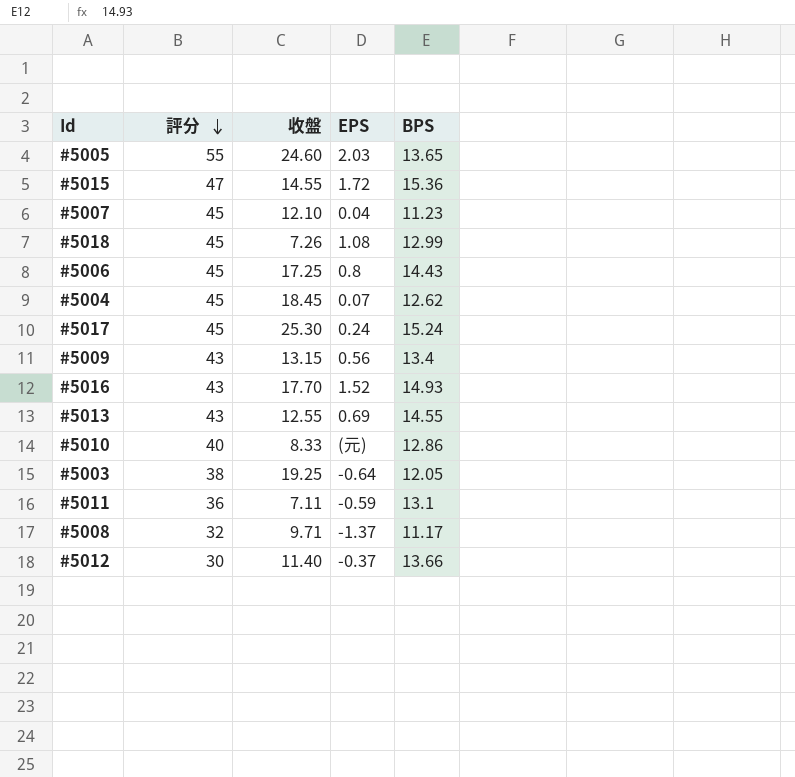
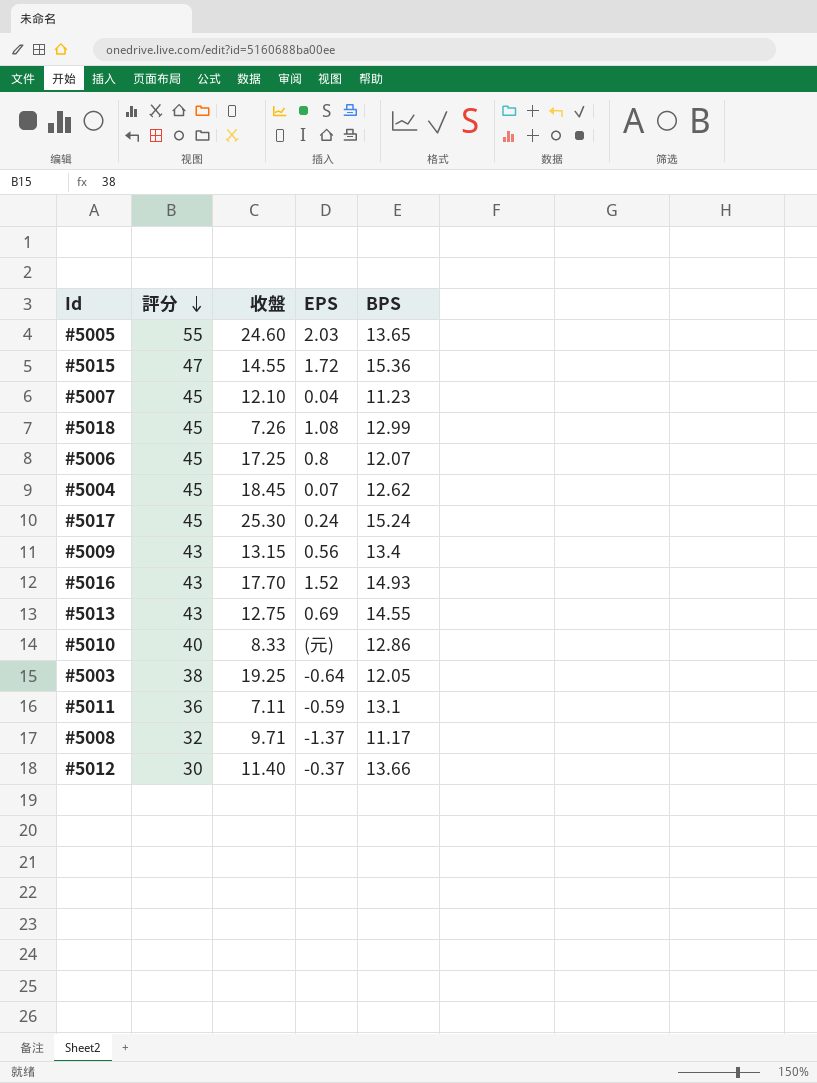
#5006 | BPS: 14.43 -> 12.07
#5013 | 收盤: 12.55 -> 12.75

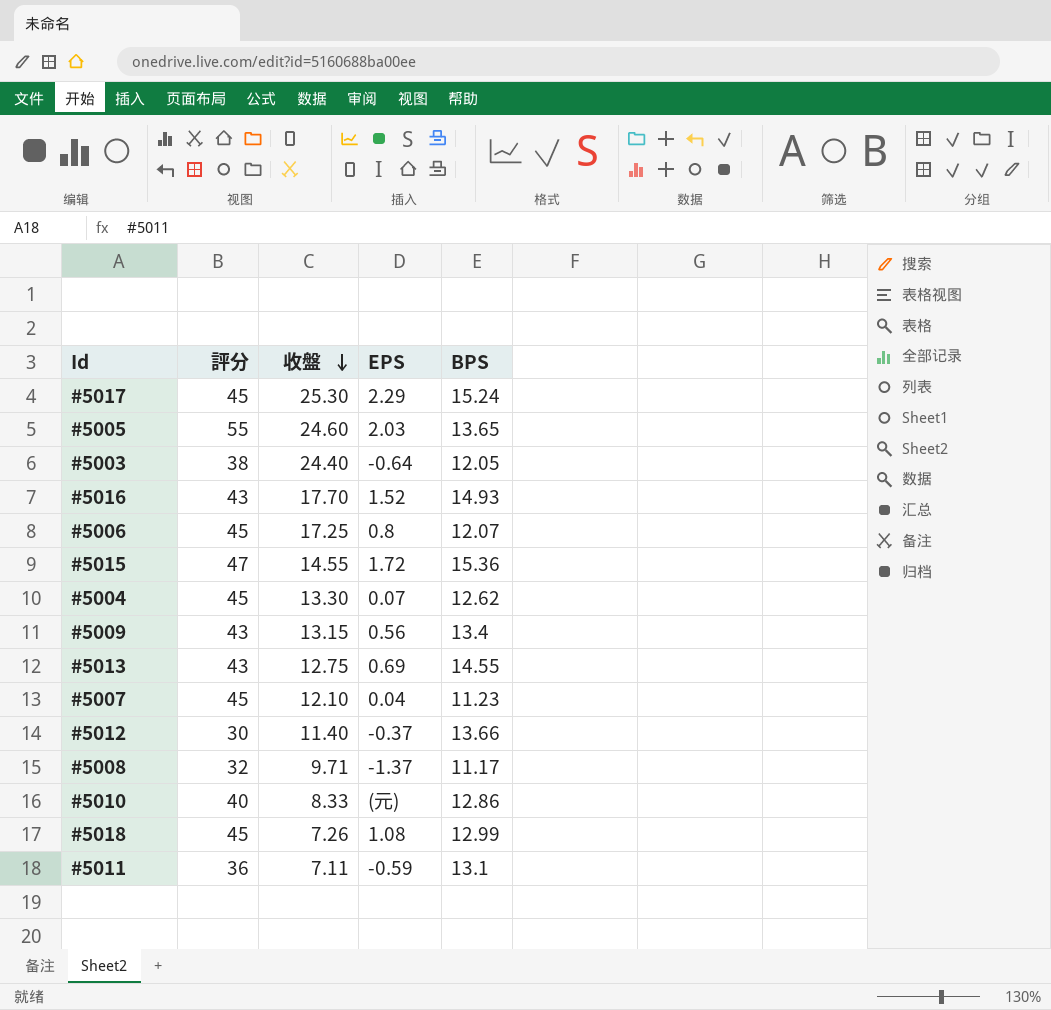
row order: 評分 descending -> 收盤 descending
#5017 | EPS: 0.24 -> 2.29
#5003 | 收盤: 19.25 -> 24.40
#5004 | 收盤: 18.45 -> 13.30

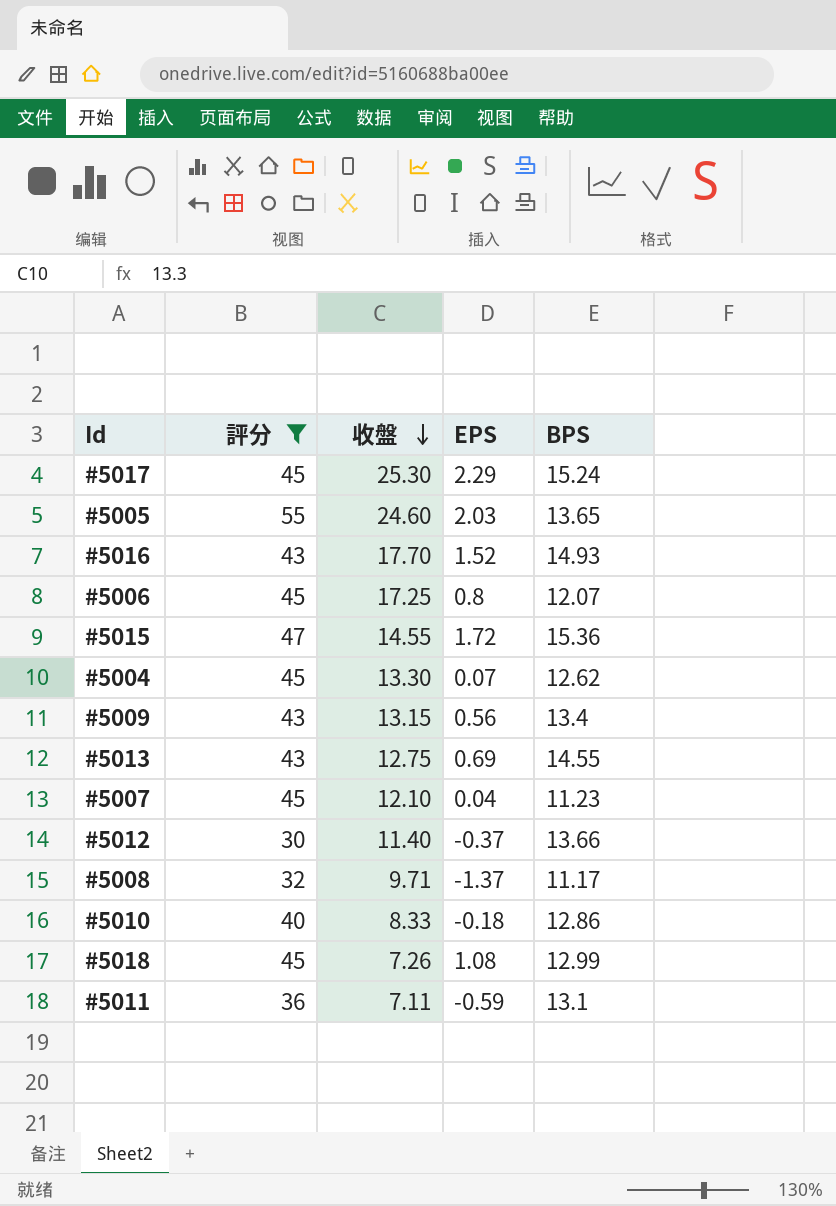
filter: none -> 評分 != 38
#5010 | EPS: (元) -> -0.18

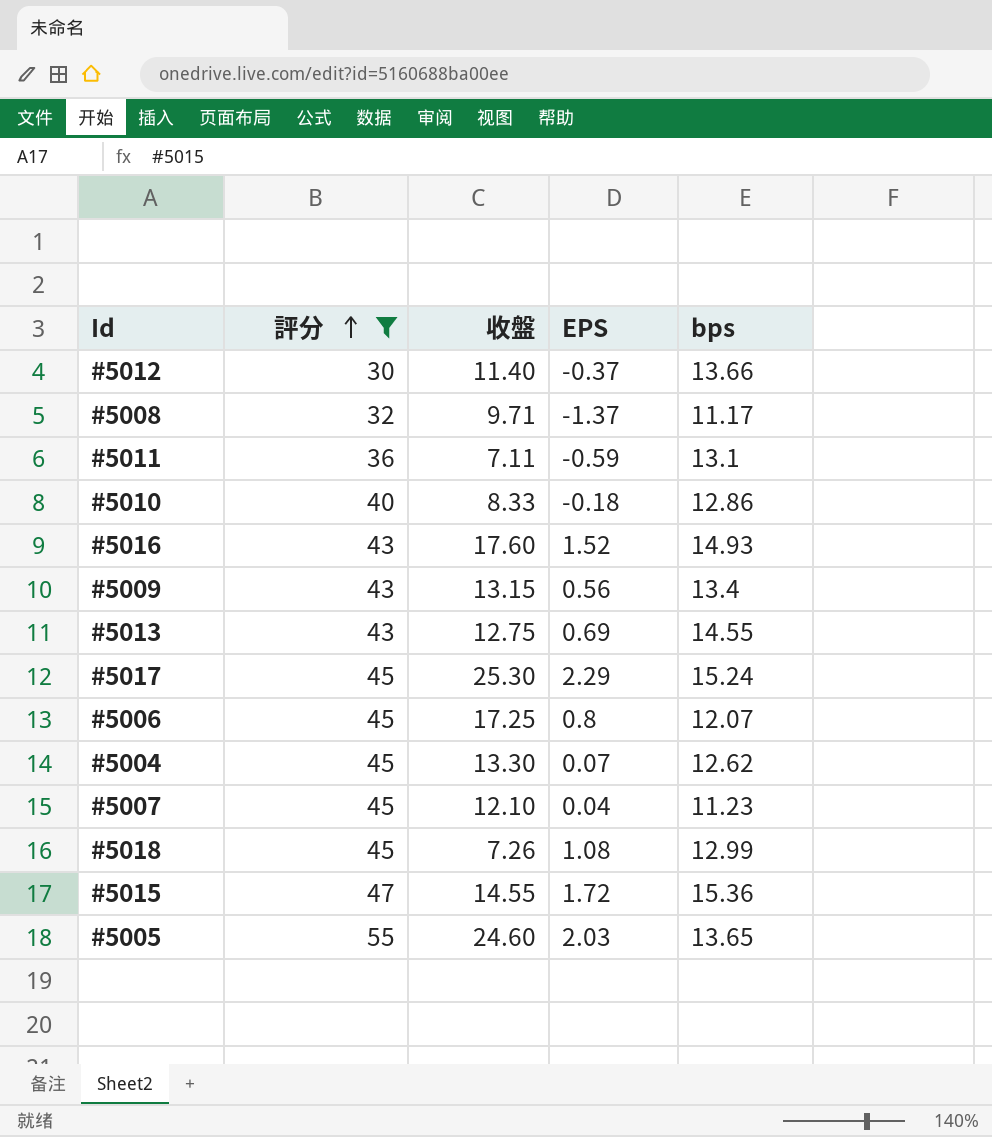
row order: 收盤 descending -> 評分 ascending
column name: BPS -> bps
#5016 | 收盤: 17.70 -> 17.60

